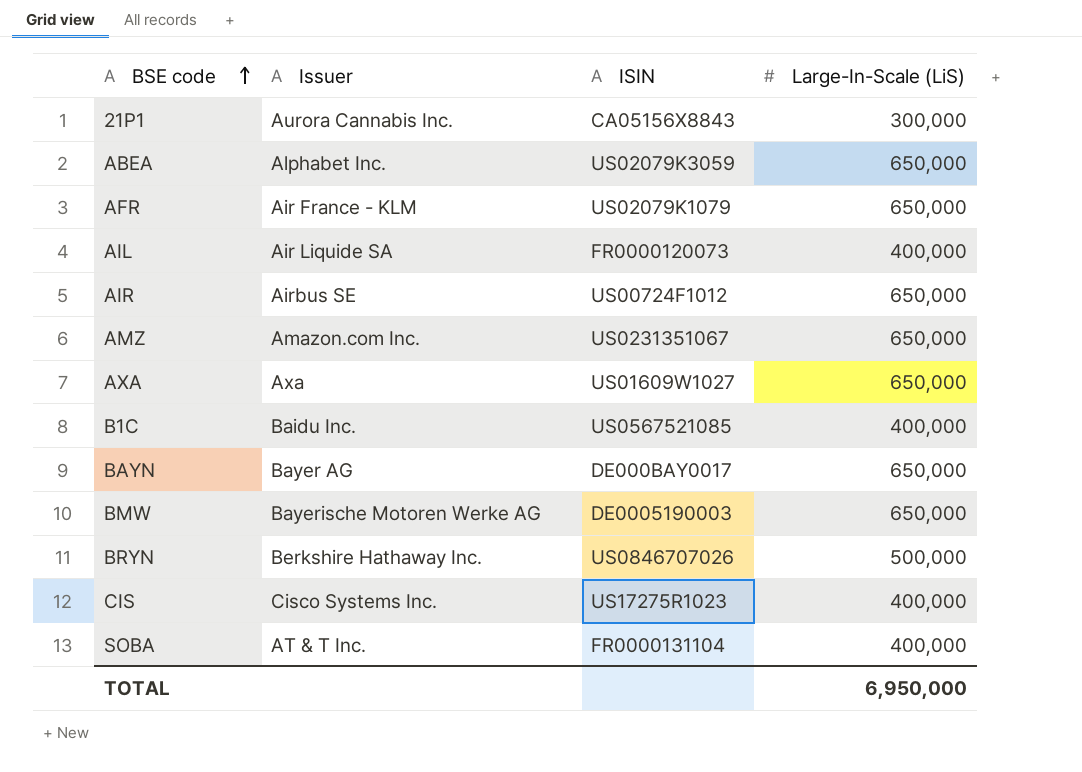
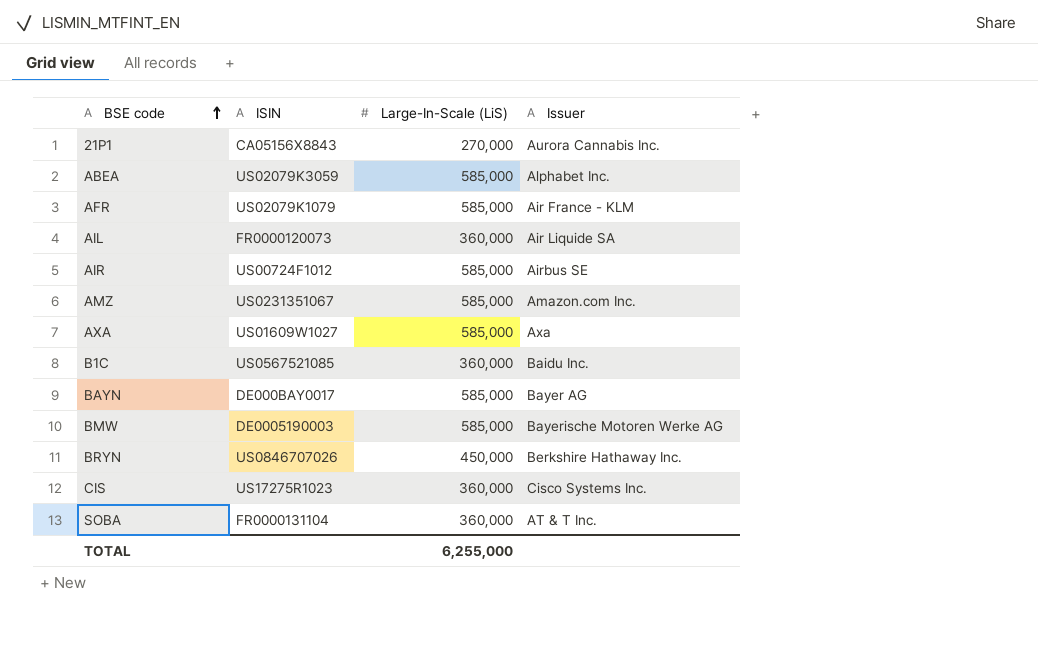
column Issuer | position: 2 -> 4
21P1 | Large-In-Scale (LiS): 300,000 -> 270,000
ABEA | Large-In-Scale (LiS): 650,000 -> 585,000
AFR | Large-In-Scale (LiS): 650,000 -> 585,000
AIL | Large-In-Scale (LiS): 400,000 -> 360,000
AIR | Large-In-Scale (LiS): 650,000 -> 585,000
AMZ | Large-In-Scale (LiS): 650,000 -> 585,000
AXA | Large-In-Scale (LiS): 650,000 -> 585,000
B1C | Large-In-Scale (LiS): 400,000 -> 360,000
BAYN | Large-In-Scale (LiS): 650,000 -> 585,000
BMW | Large-In-Scale (LiS): 650,000 -> 585,000
BRYN | Large-In-Scale (LiS): 500,000 -> 450,000
CIS | Large-In-Scale (LiS): 400,000 -> 360,000
SOBA | Large-In-Scale (LiS): 400,000 -> 360,000
TOTAL | Large-In-Scale (LiS): 6,950,000 -> 6,255,000

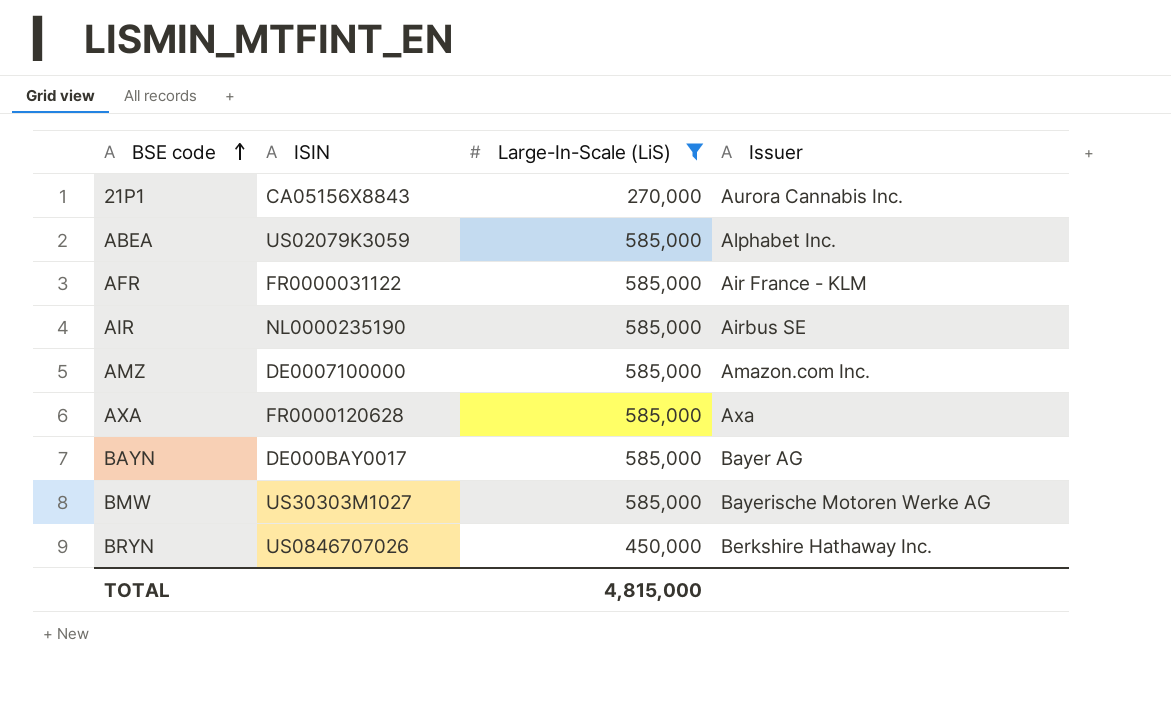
filter: none -> Large-In-Scale (LiS) != 360,000
AFR | ISIN: US02079K1079 -> FR0000031122
AIR | ISIN: US00724F1012 -> NL0000235190
AMZ | ISIN: US0231351067 -> DE0007100000
AXA | ISIN: US01609W1027 -> FR0000120628
BMW | ISIN: DE0005190003 -> US30303M1027
TOTAL | Large-In-Scale (LiS): 6,255,000 -> 4,815,000

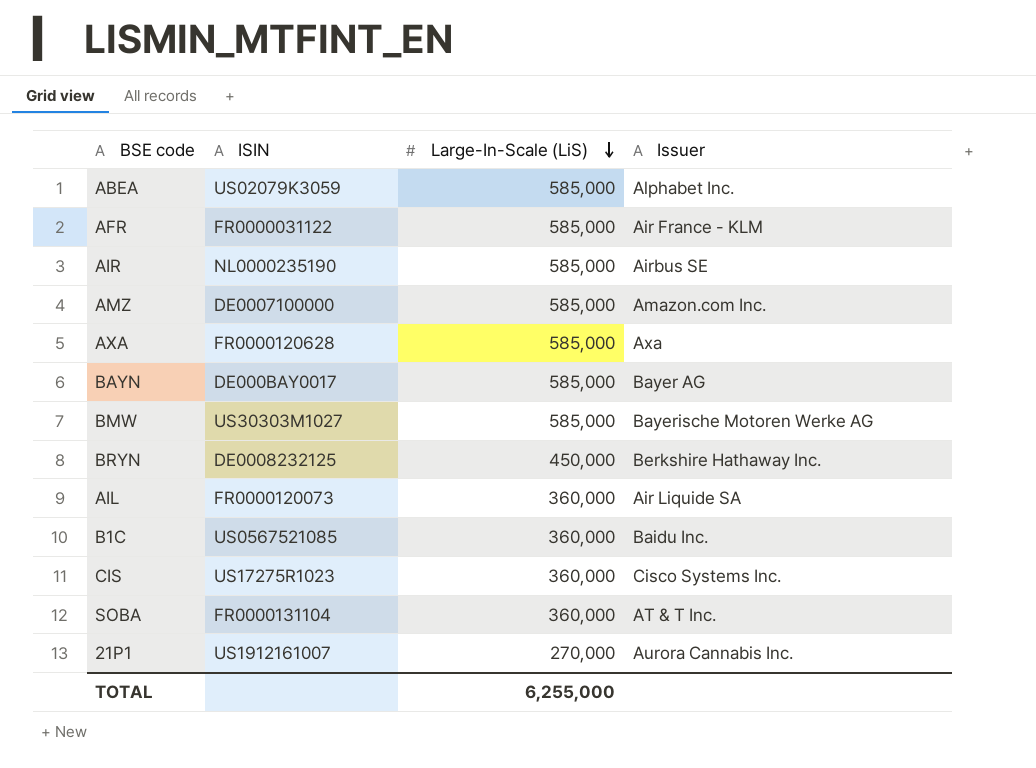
filter: Large-In-Scale (LiS) != 360,000 -> none
row order: BSE code ascending -> Large-In-Scale (LiS) descending
BRYN | ISIN: US0846707026 -> DE0008232125
21P1 | ISIN: CA05156X8843 -> US1912161007
TOTAL | Large-In-Scale (LiS): 4,815,000 -> 6,255,000

